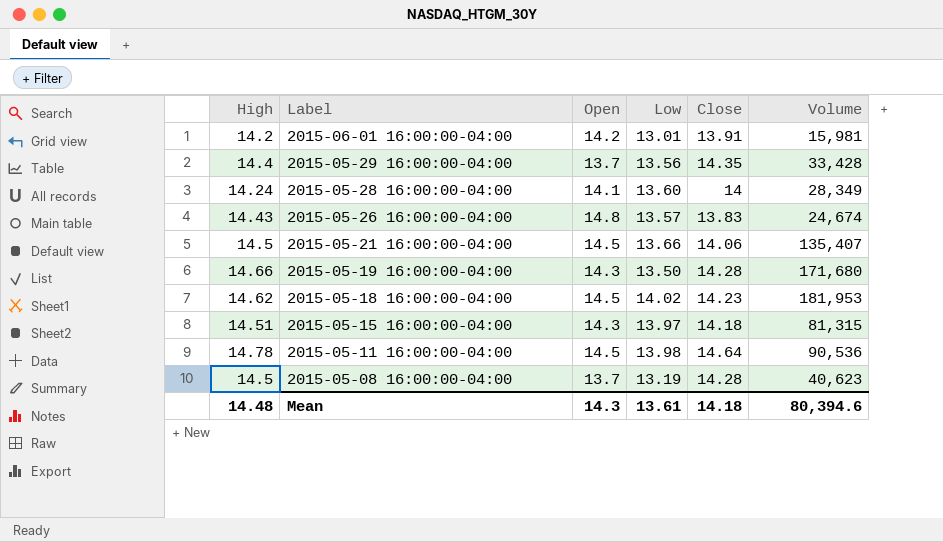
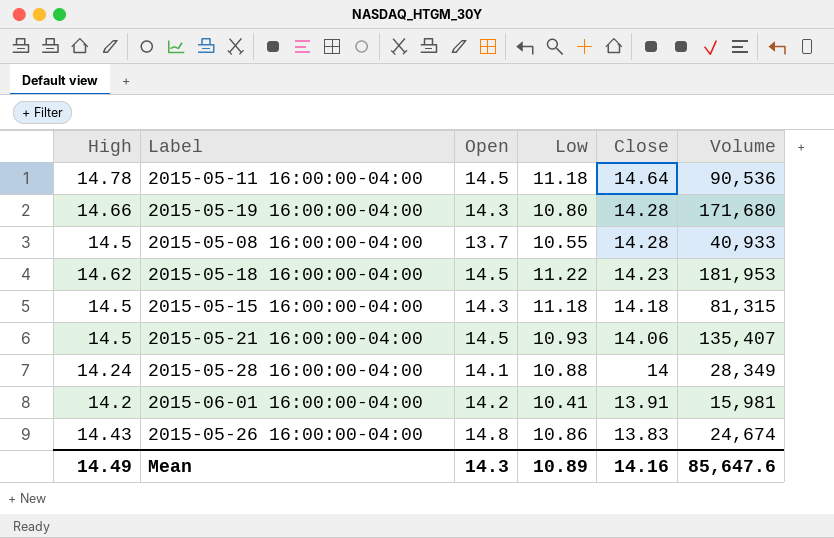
row order: Label descending -> Close descending
row 2015-05-29 16:00:00-04:00: 14.4 | 13.7 | 13.56 | 14.35 | 33,428 -> none
2015-05-11 16:00:00-04:00 | Low: 13.98 -> 11.18
2015-05-19 16:00:00-04:00 | Low: 13.50 -> 10.80
2015-05-08 16:00:00-04:00 | Low: 13.19 -> 10.55
2015-05-08 16:00:00-04:00 | Volume: 40,623 -> 40,933
2015-05-18 16:00:00-04:00 | Low: 14.02 -> 11.22
2015-05-15 16:00:00-04:00 | High: 14.51 -> 14.5
2015-05-15 16:00:00-04:00 | Low: 13.97 -> 11.18
2015-05-21 16:00:00-04:00 | Low: 13.66 -> 10.93
2015-05-28 16:00:00-04:00 | Low: 13.60 -> 10.88
2015-06-01 16:00:00-04:00 | Low: 13.01 -> 10.41
2015-05-26 16:00:00-04:00 | Low: 13.57 -> 10.86
Mean | High: 14.48 -> 14.49
Mean | Low: 13.61 -> 10.89
Mean | Close: 14.18 -> 14.16
Mean | Volume: 80,394.6 -> 85,647.6

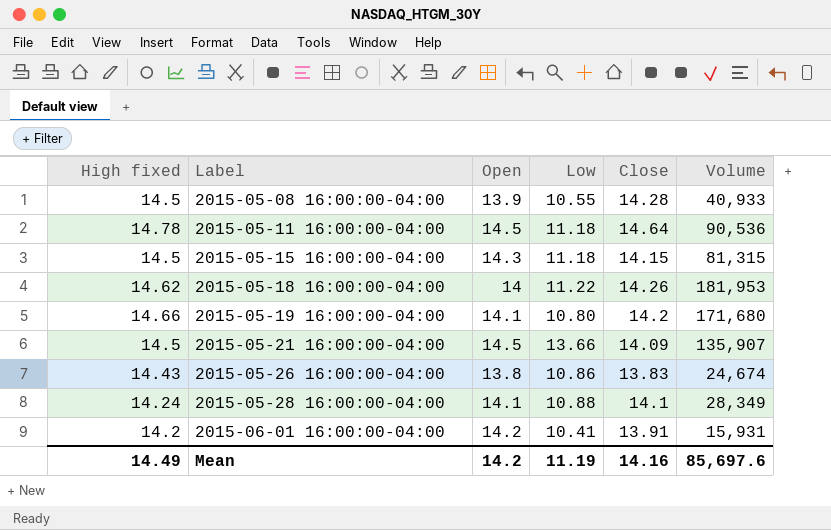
row order: Close descending -> Label ascending
column name: High -> High fixed
2015-05-08 16:00:00-04:00 | Open: 13.7 -> 13.9
2015-05-15 16:00:00-04:00 | Close: 14.18 -> 14.15
2015-05-18 16:00:00-04:00 | Open: 14.5 -> 14
2015-05-18 16:00:00-04:00 | Close: 14.23 -> 14.26
2015-05-19 16:00:00-04:00 | Open: 14.3 -> 14.1
2015-05-19 16:00:00-04:00 | Close: 14.28 -> 14.2
2015-05-21 16:00:00-04:00 | Low: 10.93 -> 13.66
2015-05-21 16:00:00-04:00 | Close: 14.06 -> 14.09
2015-05-21 16:00:00-04:00 | Volume: 135,407 -> 135,907
2015-05-26 16:00:00-04:00 | Open: 14.8 -> 13.8
2015-05-28 16:00:00-04:00 | Close: 14 -> 14.1
2015-06-01 16:00:00-04:00 | Volume: 15,981 -> 15,931
Mean | Open: 14.3 -> 14.2
Mean | Low: 10.89 -> 11.19
Mean | Volume: 85,647.6 -> 85,697.6

